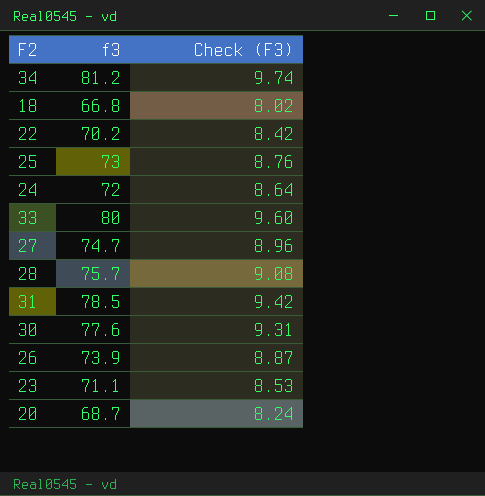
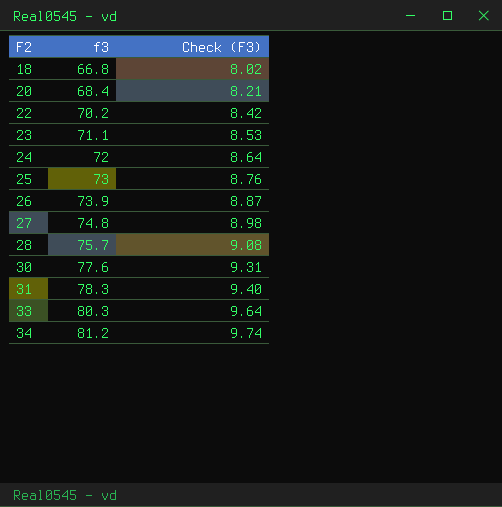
row order: none -> F2 ascending
20 | f3: 68.7 -> 68.4
20 | Check (F3): 8.24 -> 8.21
27 | f3: 74.7 -> 74.8
27 | Check (F3): 8.96 -> 8.98
31 | f3: 78.5 -> 78.3
31 | Check (F3): 9.42 -> 9.40
33 | f3: 80 -> 80.3
33 | Check (F3): 9.60 -> 9.64

